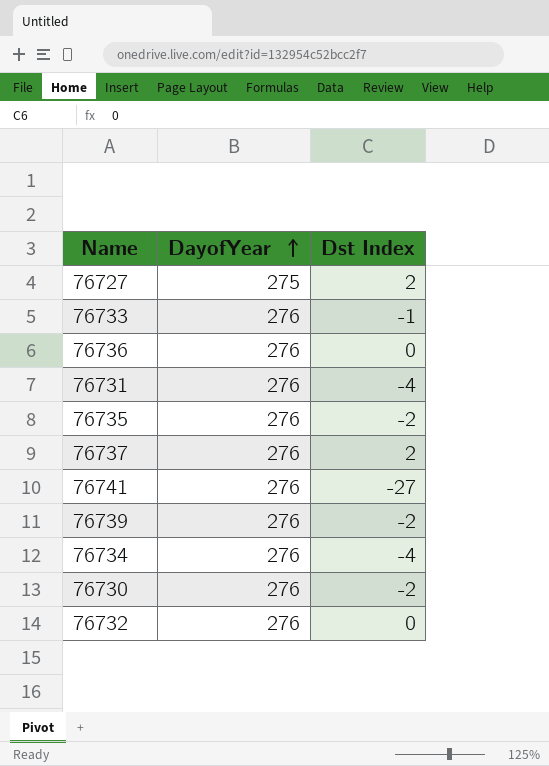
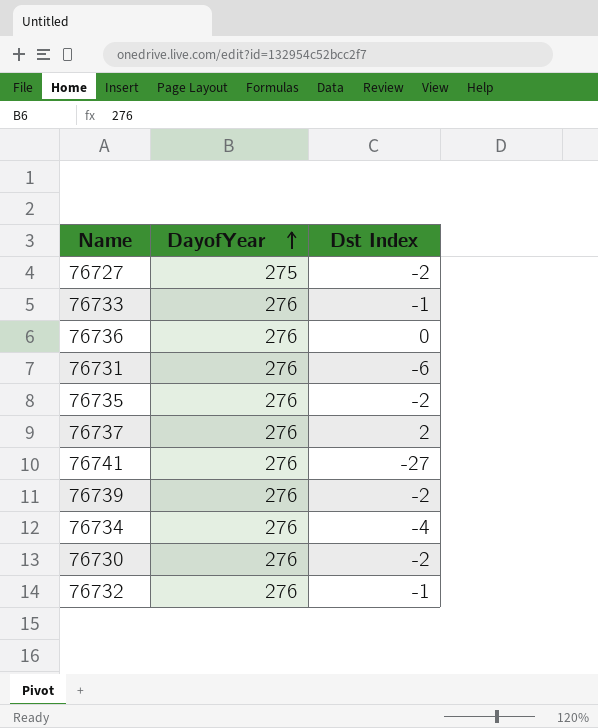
76727 | Dst Index: 2 -> -2
76731 | Dst Index: -4 -> -6
76732 | Dst Index: 0 -> -1

